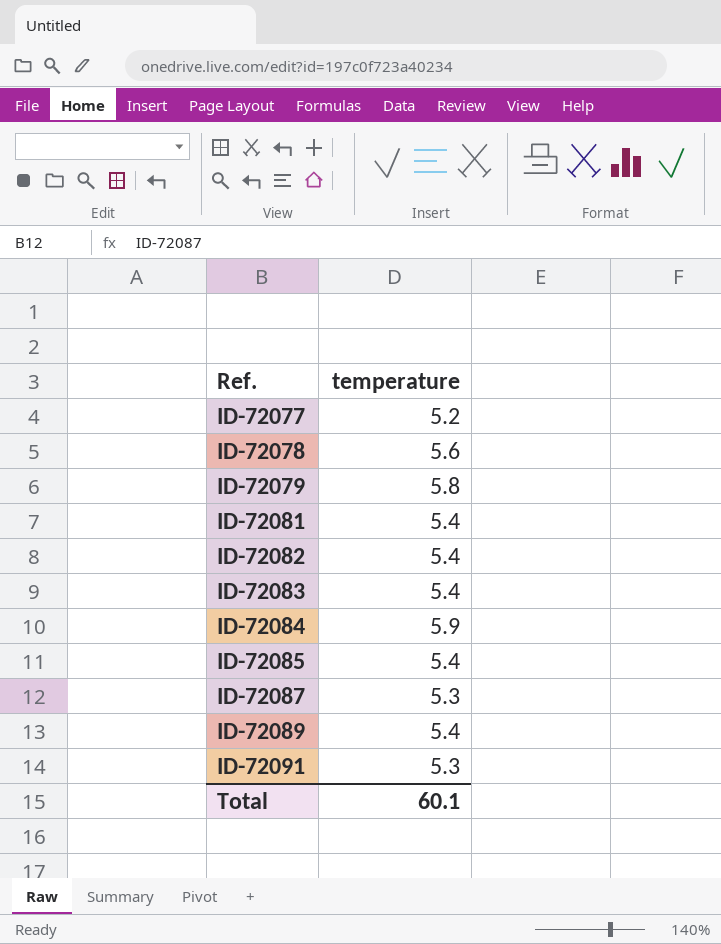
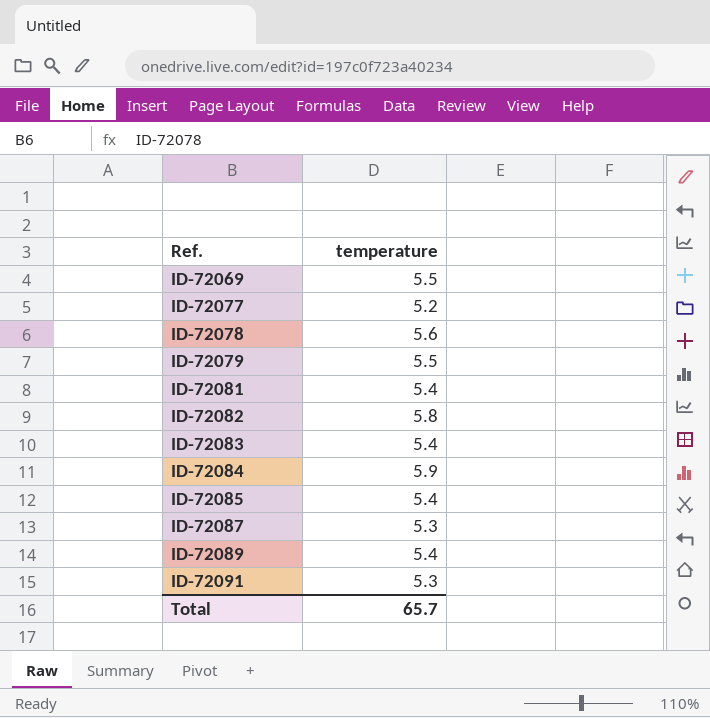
row ID-72069: none -> 5.5
ID-72079 | temperature: 5.8 -> 5.5
ID-72082 | temperature: 5.4 -> 5.8
Total | temperature: 60.1 -> 65.7

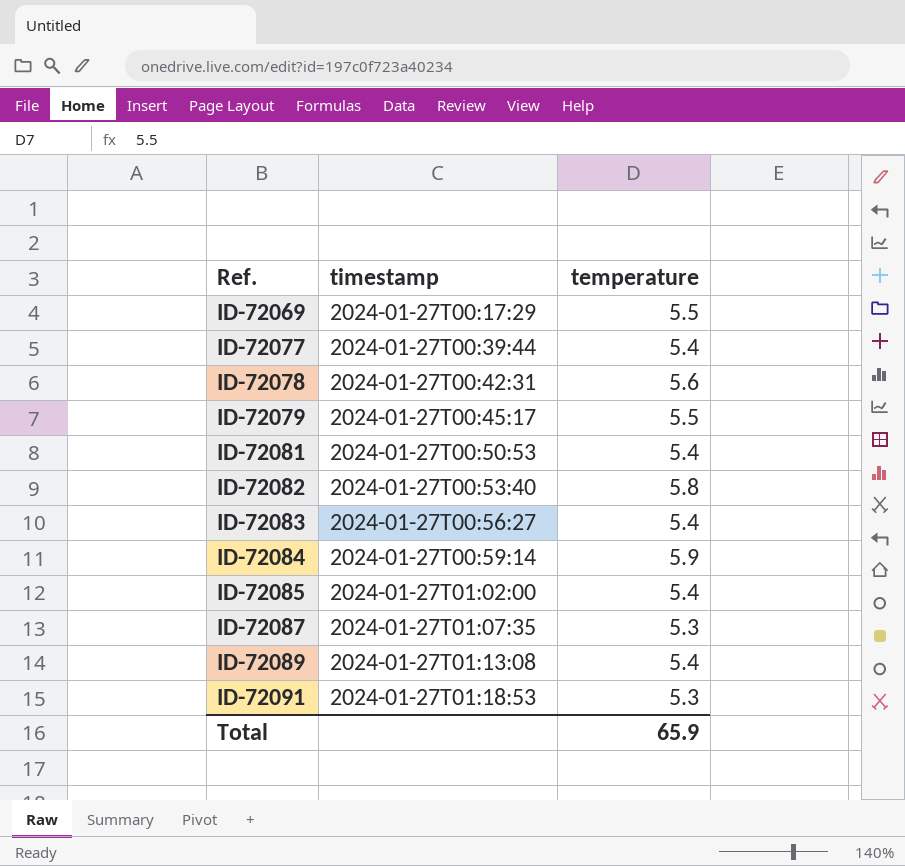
column timestamp | position: none -> 2
ID-72077 | temperature: 5.2 -> 5.4
Total | temperature: 65.7 -> 65.9

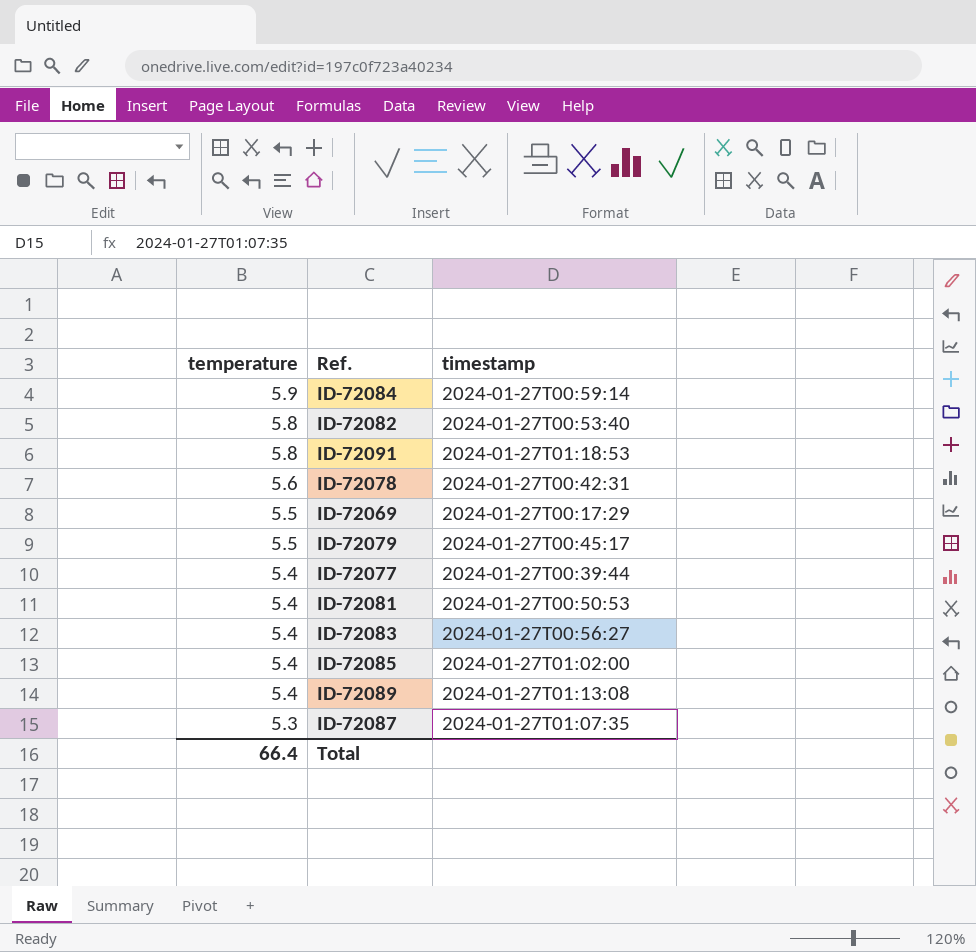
row order: Ref. ascending -> temperature descending
column temperature | position: 3 -> 1
ID-72091 | temperature: 5.3 -> 5.8
Total | temperature: 65.9 -> 66.4

